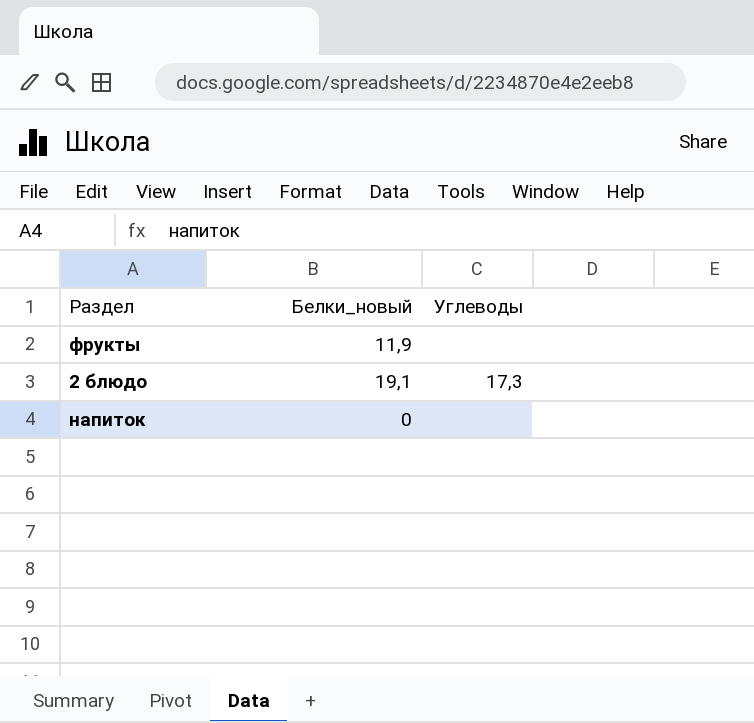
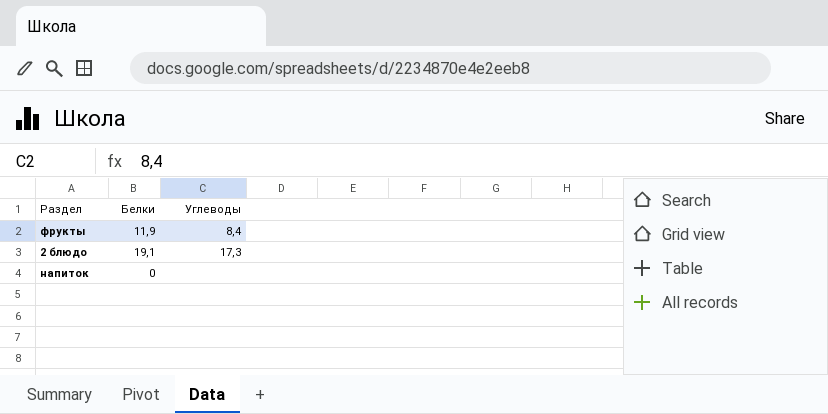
column name: Белки_новый -> Белки
фрукты | Углеводы: none -> 8,4

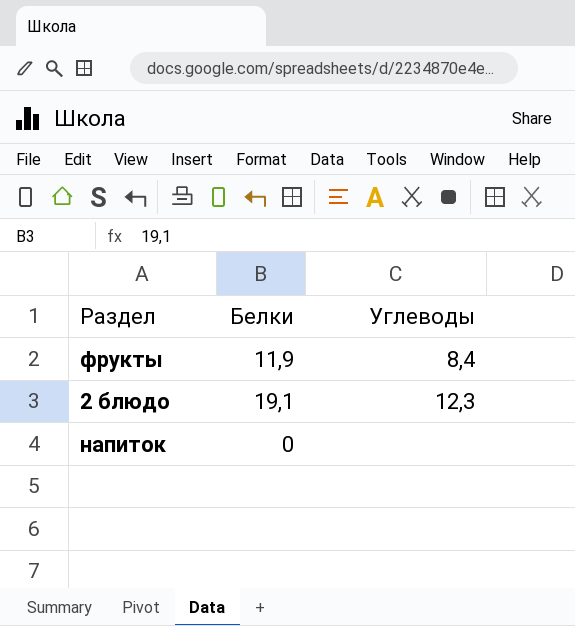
2 блюдо | Углеводы: 17,3 -> 12,3

